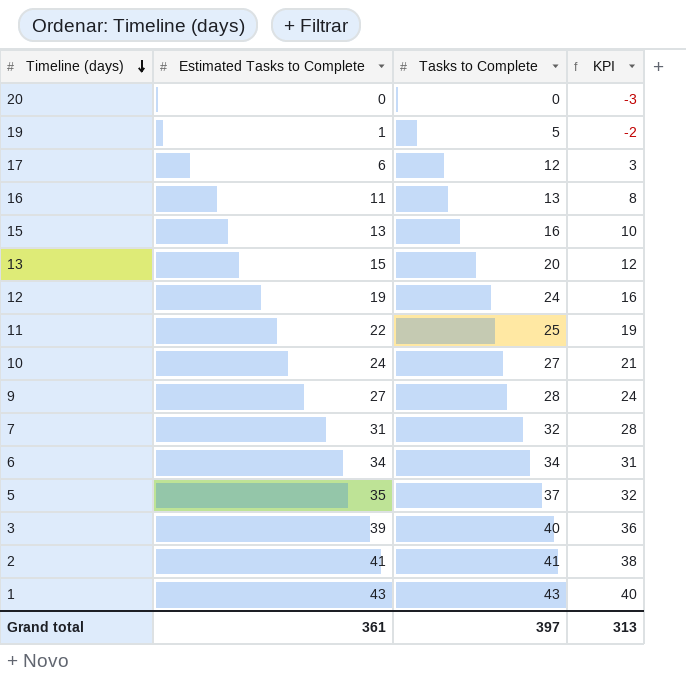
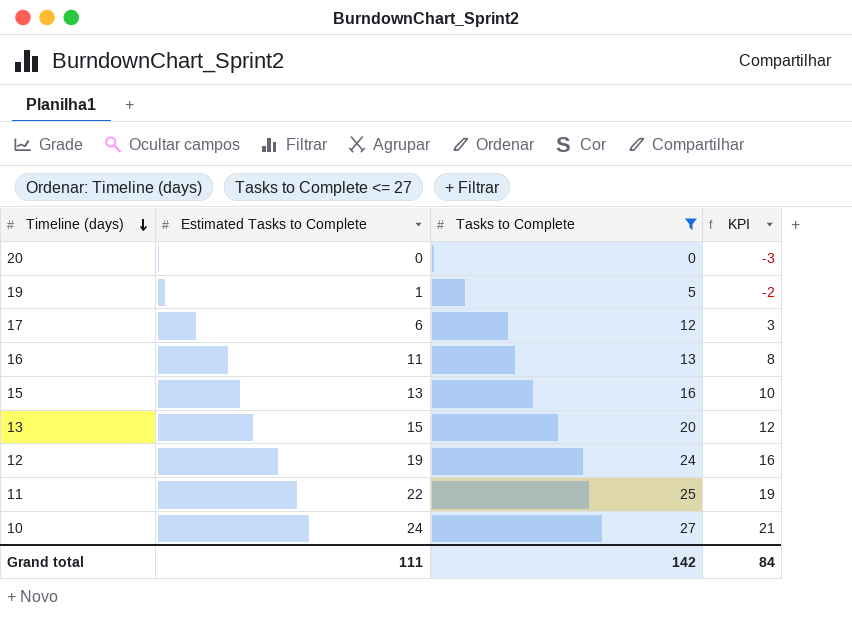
filter: none -> Tasks to Complete <= 27
Grand total | Estimated Tasks to Complete: 361 -> 111
Grand total | Tasks to Complete: 397 -> 142
Grand total | KPI: 313 -> 84

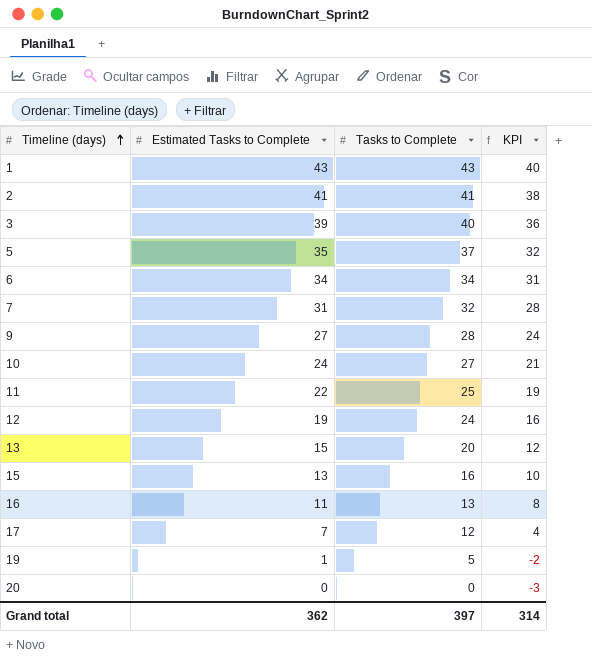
filter: Tasks to Complete <= 27 -> none
row order: Timeline (days) descending -> Timeline (days) ascending
17 | Estimated Tasks to Complete: 6 -> 7
17 | KPI: 3 -> 4
Grand total | Estimated Tasks to Complete: 111 -> 362
Grand total | Tasks to Complete: 142 -> 397
Grand total | KPI: 84 -> 314

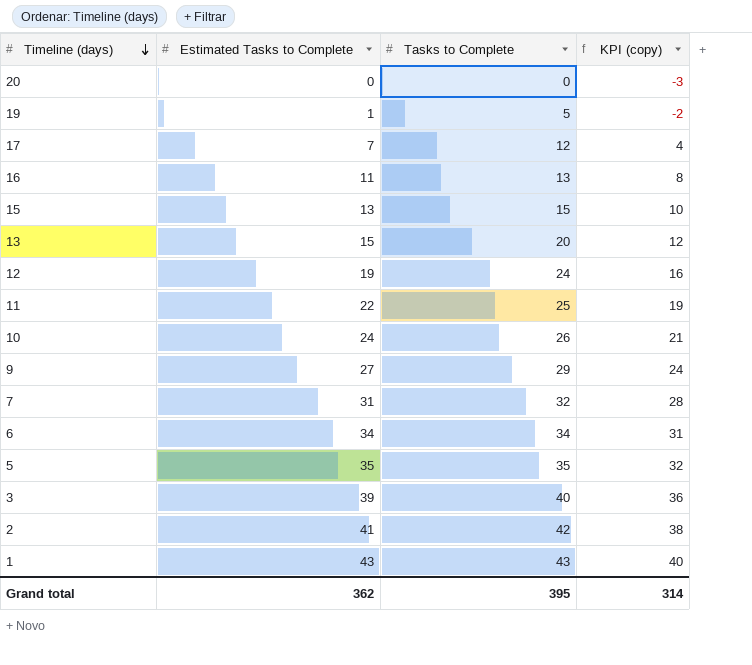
row order: Timeline (days) ascending -> Timeline (days) descending
column name: KPI -> KPI (copy)
15 | Tasks to Complete: 16 -> 15
10 | Tasks to Complete: 27 -> 26
9 | Tasks to Complete: 28 -> 29
5 | Tasks to Complete: 37 -> 35
2 | Tasks to Complete: 41 -> 42
Grand total | Tasks to Complete: 397 -> 395

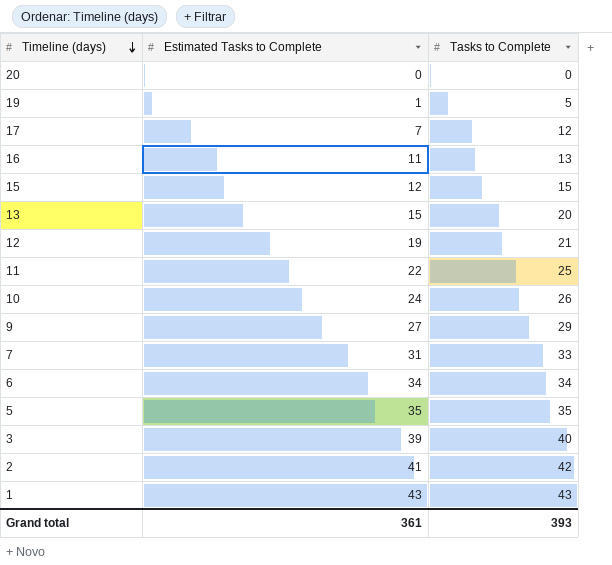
column KPI (copy) | formula: [Estimated Tasks to Complete] - 3 -> none
15 | Estimated Tasks to Complete: 13 -> 12
12 | Tasks to Complete: 24 -> 21
7 | Tasks to Complete: 32 -> 33
Grand total | Estimated Tasks to Complete: 362 -> 361
Grand total | Tasks to Complete: 395 -> 393

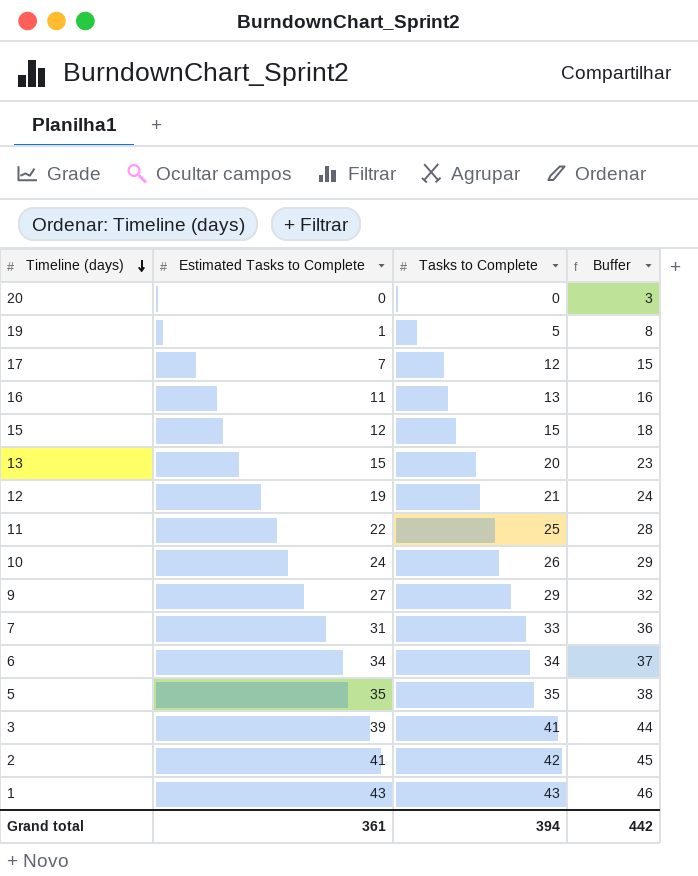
column Buffer | formula: none -> [Tasks to Complete] + 3
3 | Tasks to Complete: 40 -> 41
Grand total | Tasks to Complete: 393 -> 394

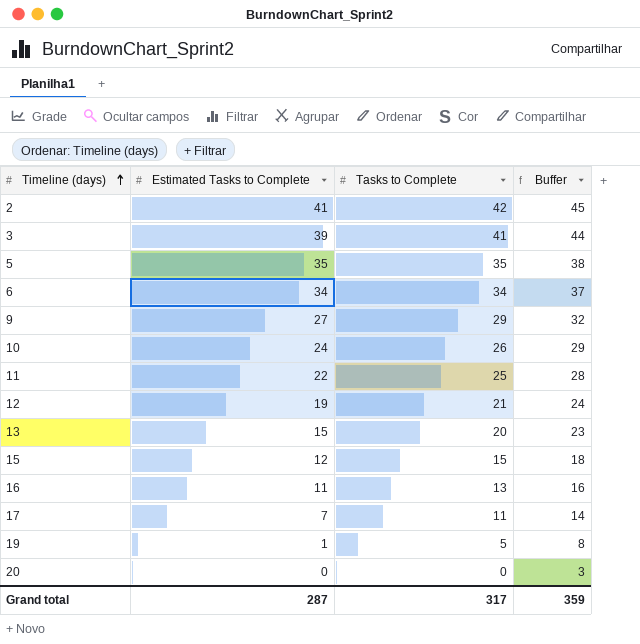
row order: Timeline (days) descending -> Timeline (days) ascending
row 7: 31 | 33 | 36 -> none
row 1: 43 | 43 | 46 -> none
17 | Tasks to Complete: 12 -> 11
17 | Buffer: 15 -> 14
Grand total | Estimated Tasks to Complete: 361 -> 287
Grand total | Tasks to Complete: 394 -> 317
Grand total | Buffer: 442 -> 359

